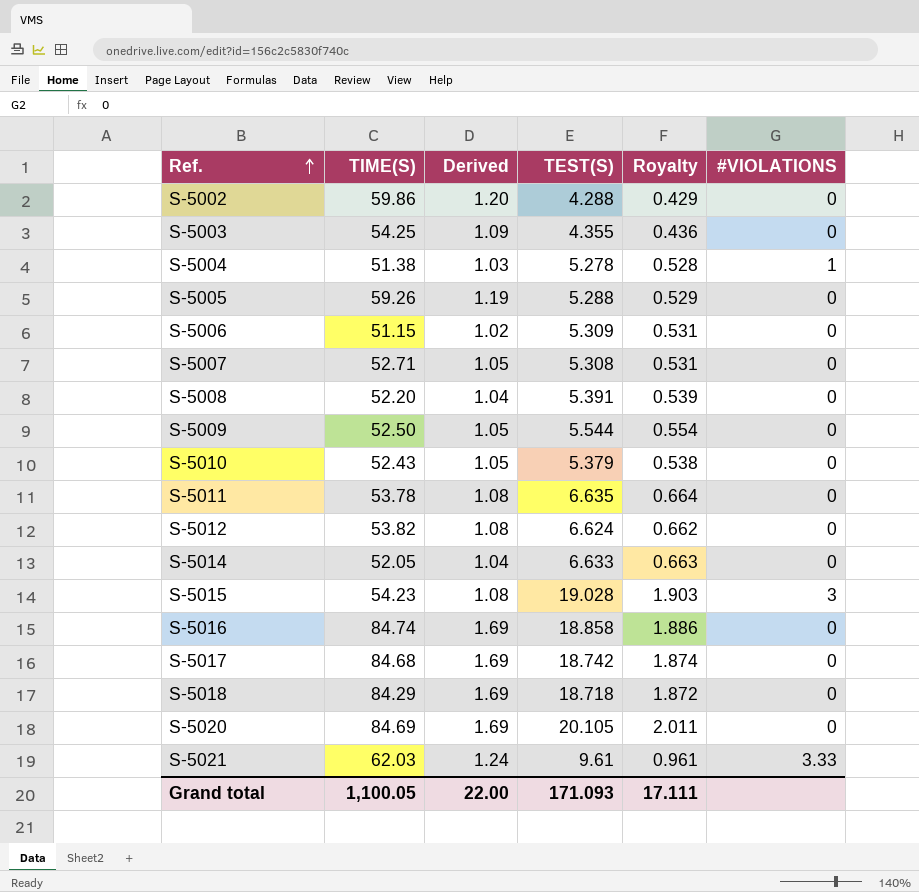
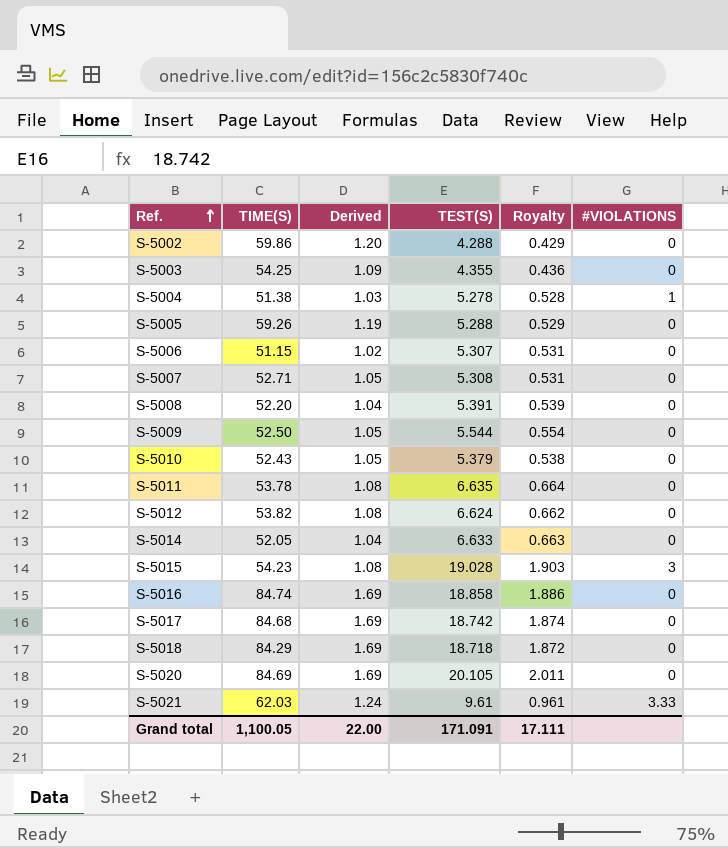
S-5006 | TEST(S): 5.309 -> 5.307
Grand total | TEST(S): 171.093 -> 171.091

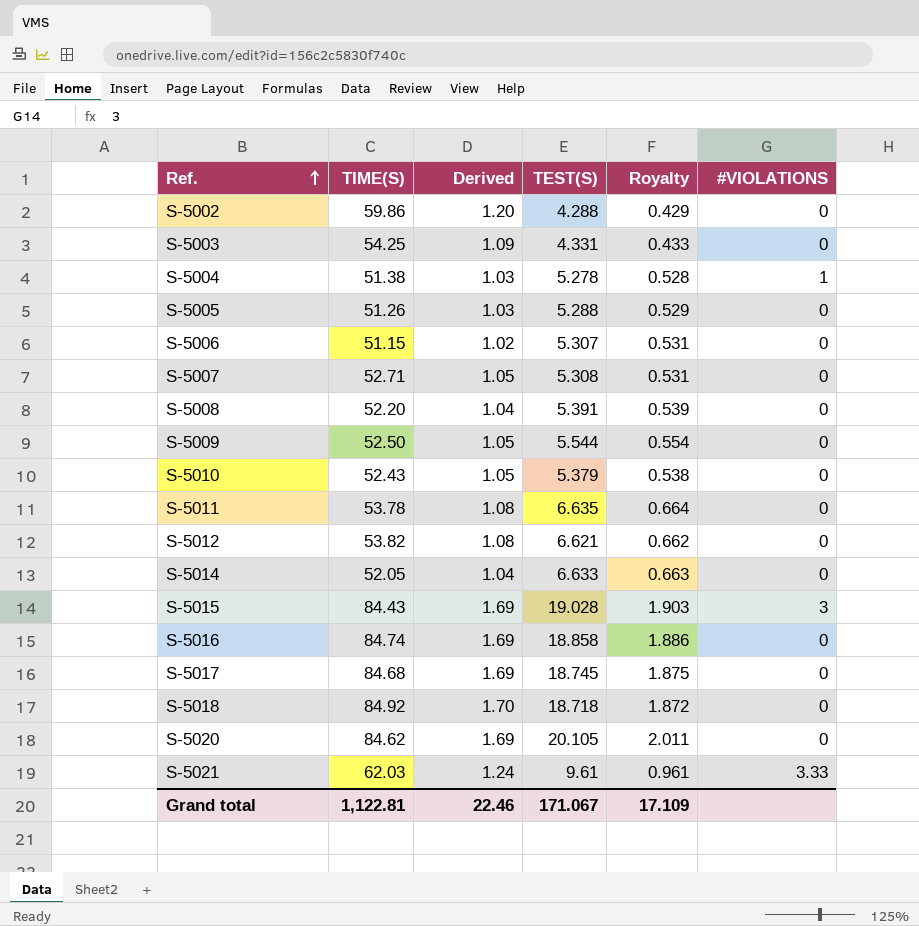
S-5003 | TEST(S): 4.355 -> 4.331
S-5003 | Royalty: 0.436 -> 0.433
S-5005 | TIME(S): 59.26 -> 51.26
S-5005 | Derived: 1.19 -> 1.03
S-5012 | TEST(S): 6.624 -> 6.621
S-5015 | TIME(S): 54.23 -> 84.43
S-5015 | Derived: 1.08 -> 1.69
S-5017 | TEST(S): 18.742 -> 18.745
S-5017 | Royalty: 1.874 -> 1.875
S-5018 | TIME(S): 84.29 -> 84.92
S-5018 | Derived: 1.69 -> 1.70
S-5020 | TIME(S): 84.69 -> 84.62
Grand total | TIME(S): 1,100.05 -> 1,122.81
Grand total | Derived: 22.00 -> 22.46
Grand total | TEST(S): 171.091 -> 171.067
Grand total | Royalty: 17.111 -> 17.109

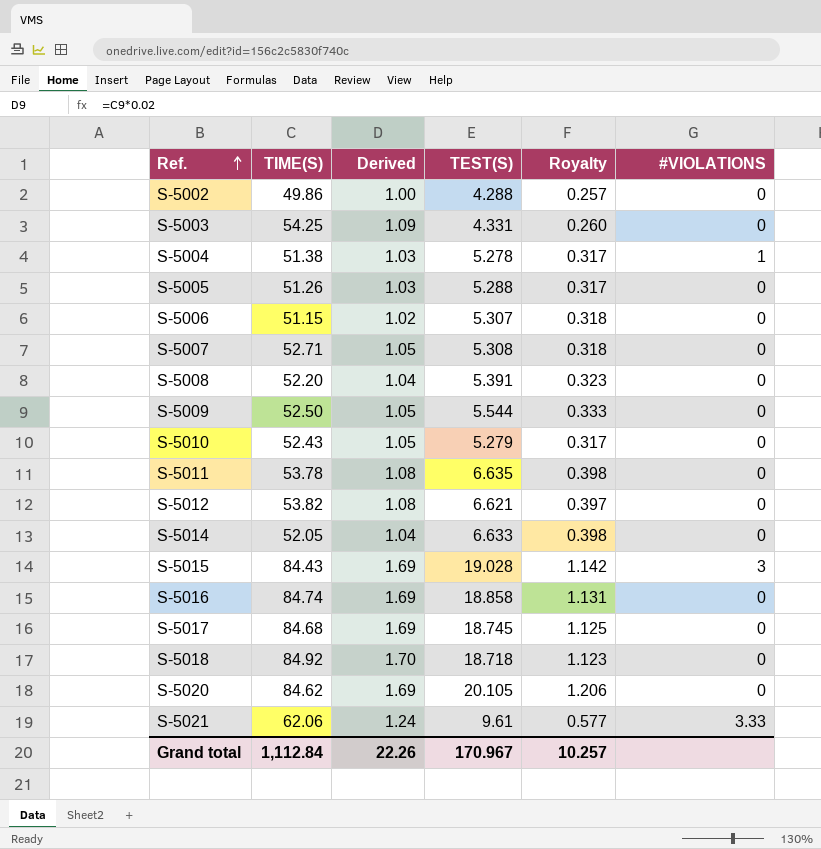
column Royalty | formula: [TEST(S)] * 0.1 -> [TEST(S)] * 0.06
S-5002 | TIME(S): 59.86 -> 49.86
S-5002 | Derived: 1.20 -> 1.00
S-5010 | TEST(S): 5.379 -> 5.279
S-5021 | TIME(S): 62.03 -> 62.06
Grand total | TIME(S): 1,122.81 -> 1,112.84
Grand total | Derived: 22.46 -> 22.26
Grand total | TEST(S): 171.067 -> 170.967
Grand total | Royalty: 17.109 -> 10.257

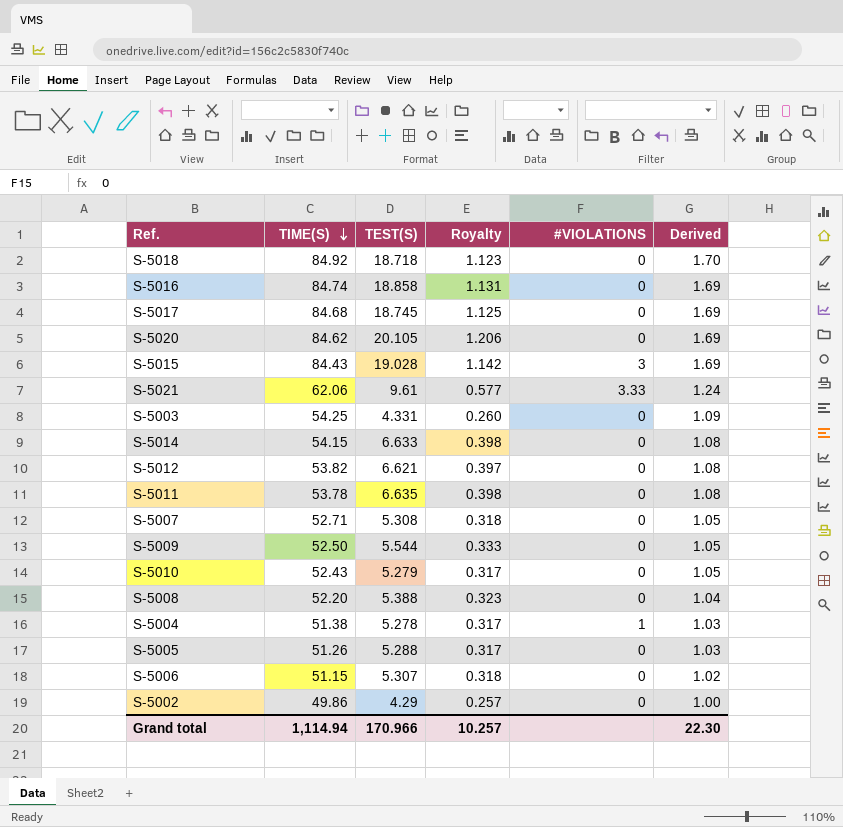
row order: Ref. ascending -> TIME(S) descending
column Derived | position: 3 -> 6
S-5014 | TIME(S): 52.05 -> 54.15
S-5014 | Derived: 1.04 -> 1.08
S-5008 | TEST(S): 5.391 -> 5.388
S-5002 | TEST(S): 4.288 -> 4.29
Grand total | TIME(S): 1,112.84 -> 1,114.94
Grand total | TEST(S): 170.967 -> 170.966
Grand total | Derived: 22.26 -> 22.30

